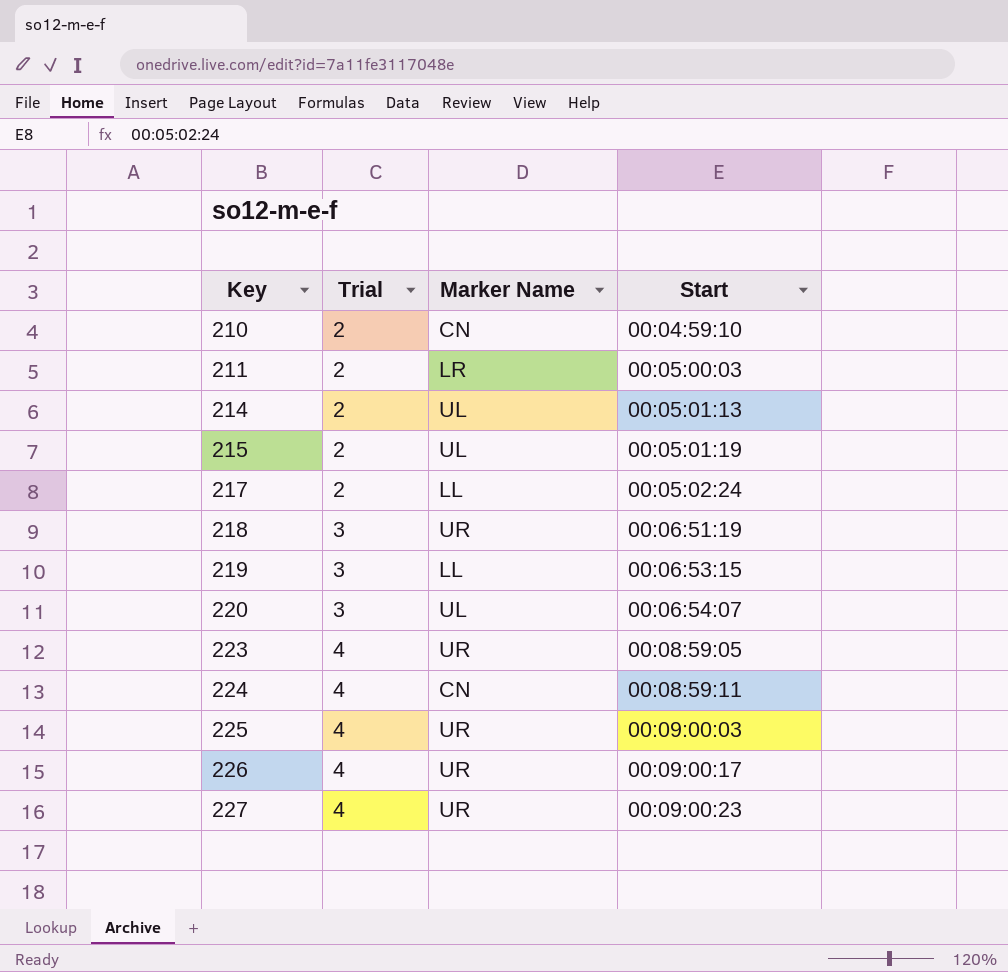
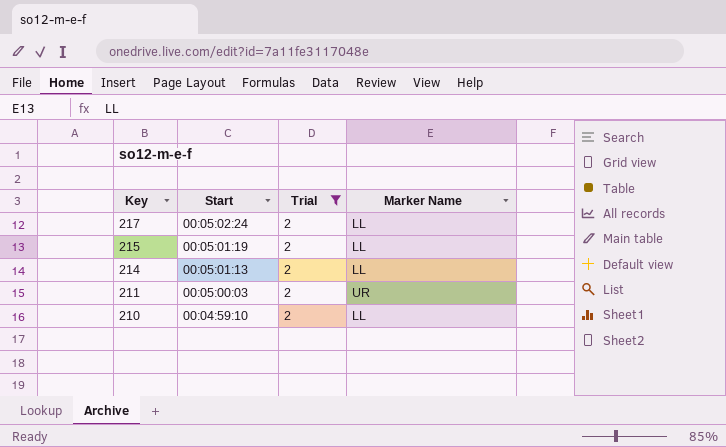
filter: none -> Trial = 2
row order: Key ascending -> Key descending
column Start | position: 4 -> 2
215 | Marker Name: UL -> LL
214 | Marker Name: UL -> LL
211 | Marker Name: LR -> UR
210 | Marker Name: CN -> LL

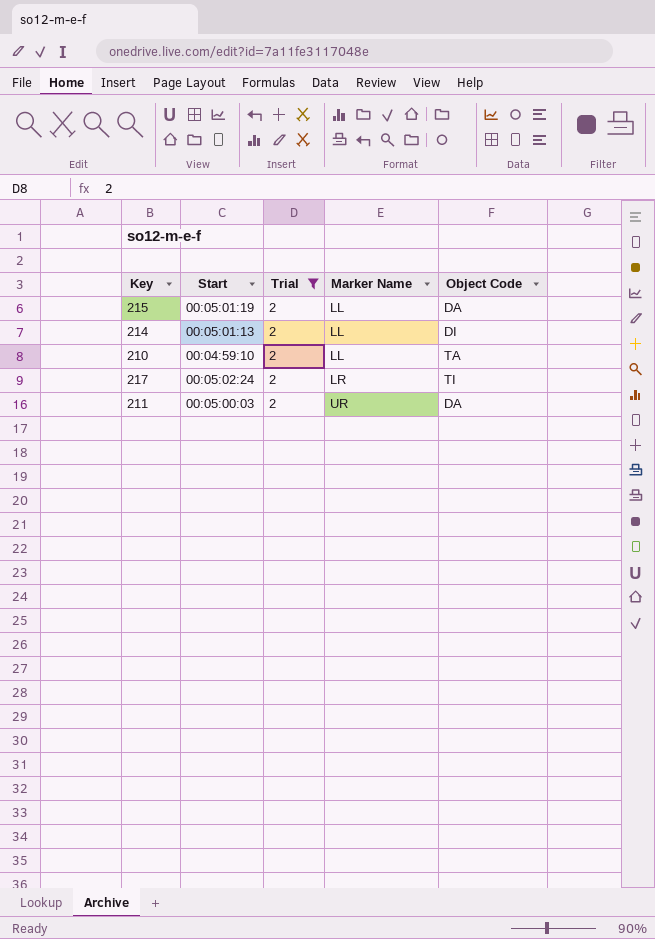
row order: Key descending -> Marker Name ascending
column Object Code | position: none -> 5
217 | Marker Name: LL -> LR

